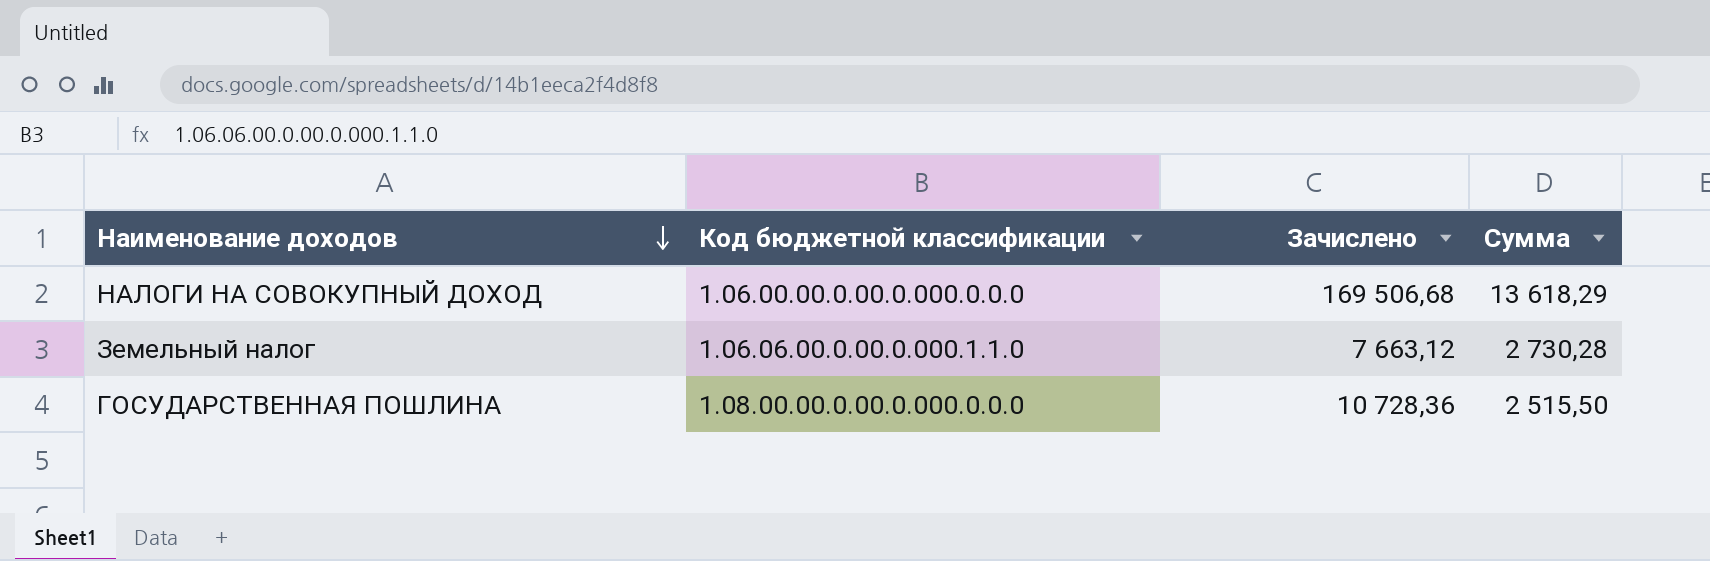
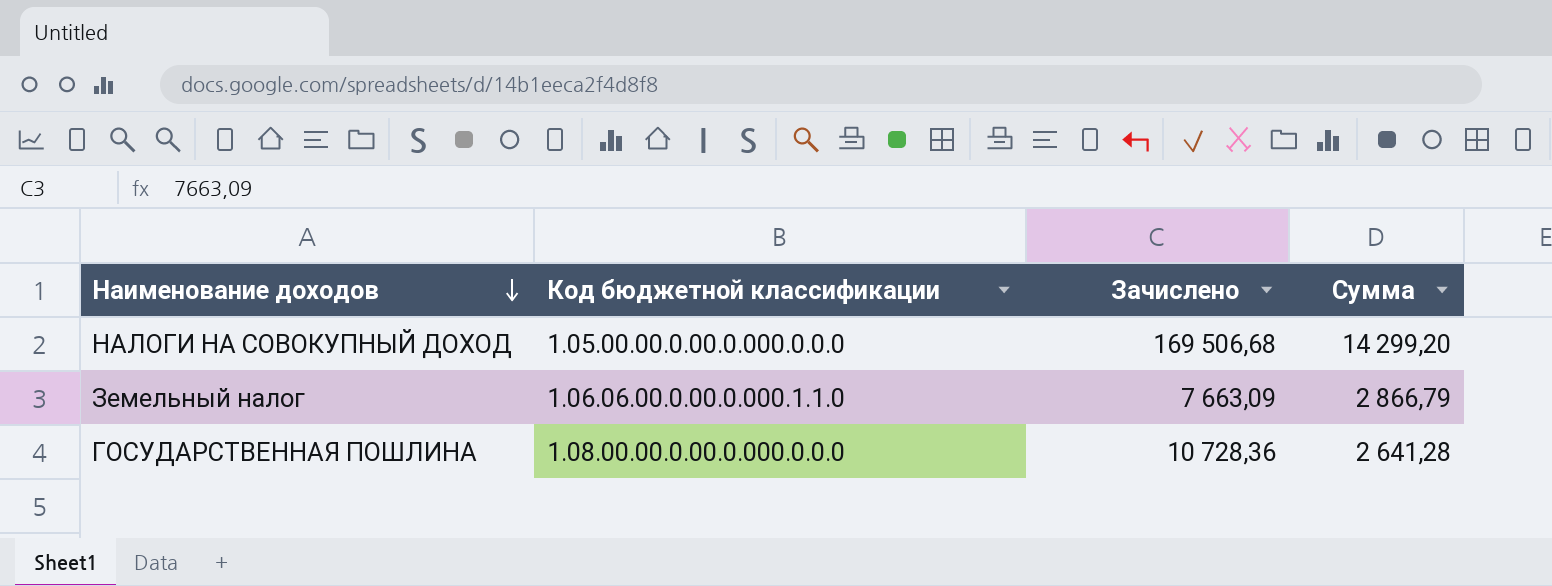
НАЛОГИ НА СОВОКУПНЫЙ ДОХОД | Код бюджетной классификации: 1.06.00.00.0.00.0.000.0.0.0 -> 1.05.00.00.0.00.0.000.0.0.0
НАЛОГИ НА СОВОКУПНЫЙ ДОХОД | Сумма: 13 618,29 -> 14 299,20
Земельный налог | Зачислено: 7 663,12 -> 7 663,09
Земельный налог | Сумма: 2 730,28 -> 2 866,79
ГОСУДАРСТВЕННАЯ ПОШЛИНА | Сумма: 2 515,50 -> 2 641,28

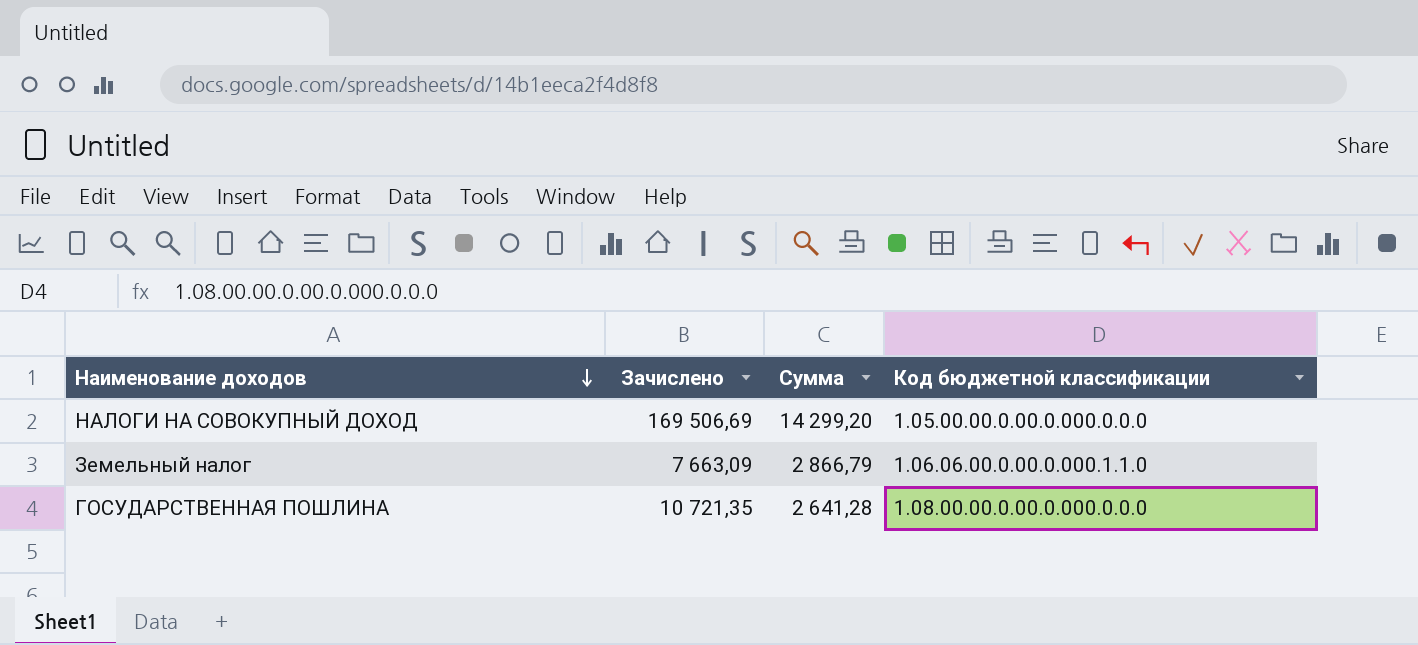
column Код бюджетной классификации | position: 2 -> 4
НАЛОГИ НА СОВОКУПНЫЙ ДОХОД | Зачислено: 169 506,68 -> 169 506,69
ГОСУДАРСТВЕННАЯ ПОШЛИНА | Зачислено: 10 728,36 -> 10 721,35

